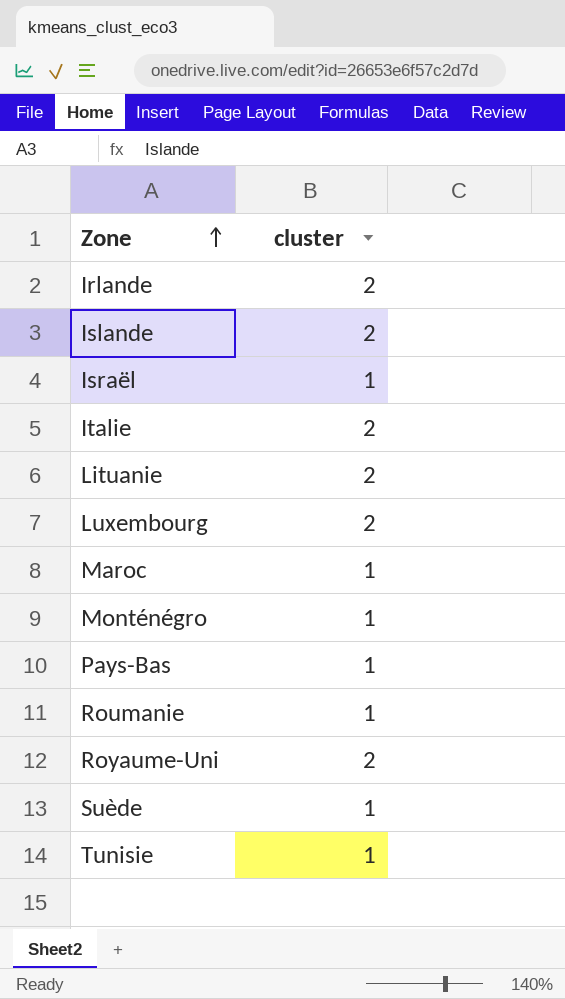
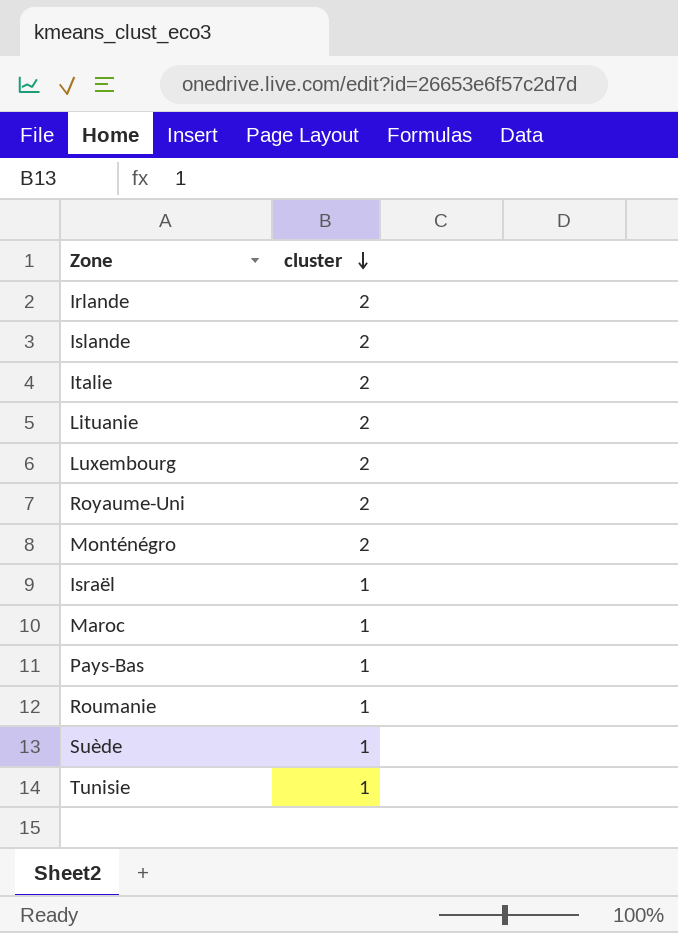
row order: Zone ascending -> cluster descending
Monténégro | cluster: 1 -> 2

